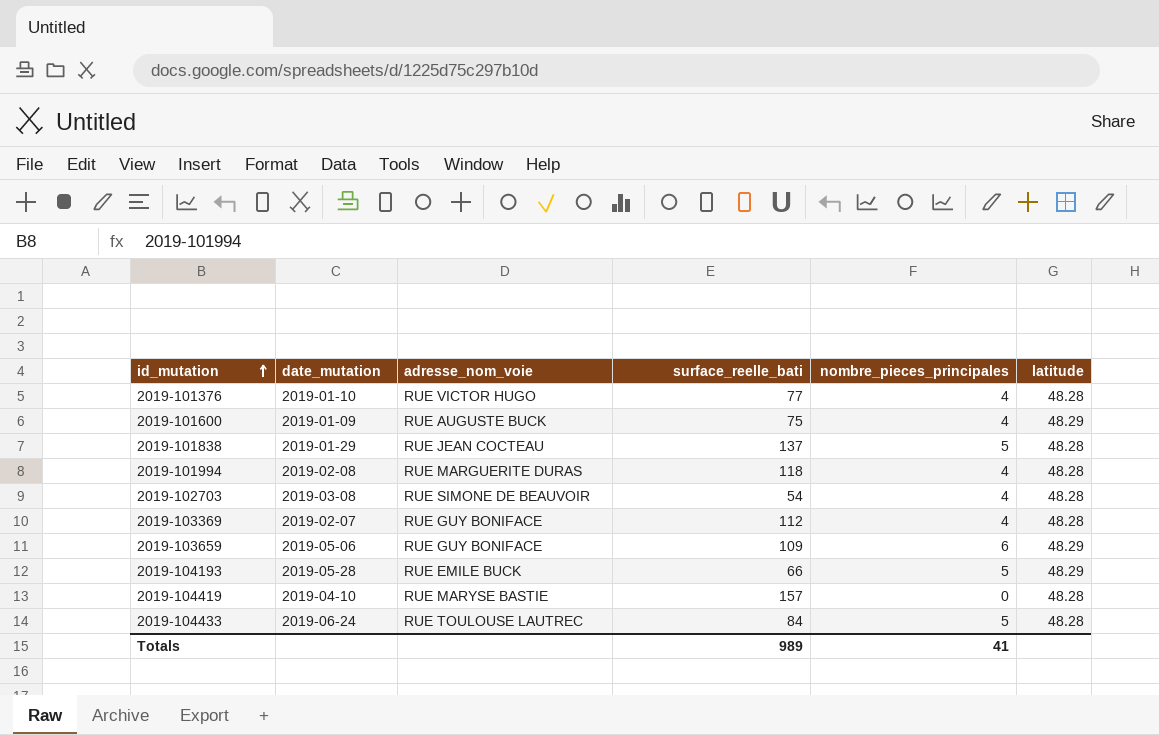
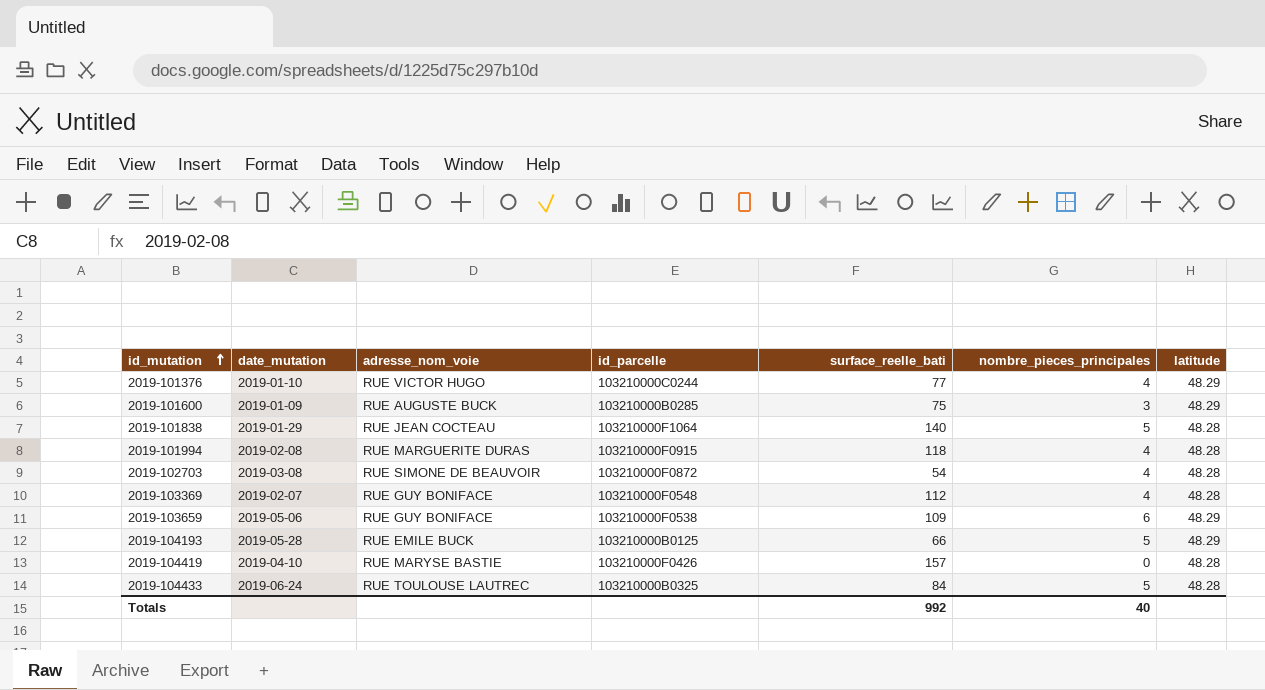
column id_parcelle | position: none -> 4
2019-101376 | latitude: 48.28 -> 48.29
2019-101600 | nombre_pieces_principales: 4 -> 3
2019-101838 | surface_reelle_bati: 137 -> 140
Totals | surface_reelle_bati: 989 -> 992
Totals | nombre_pieces_principales: 41 -> 40

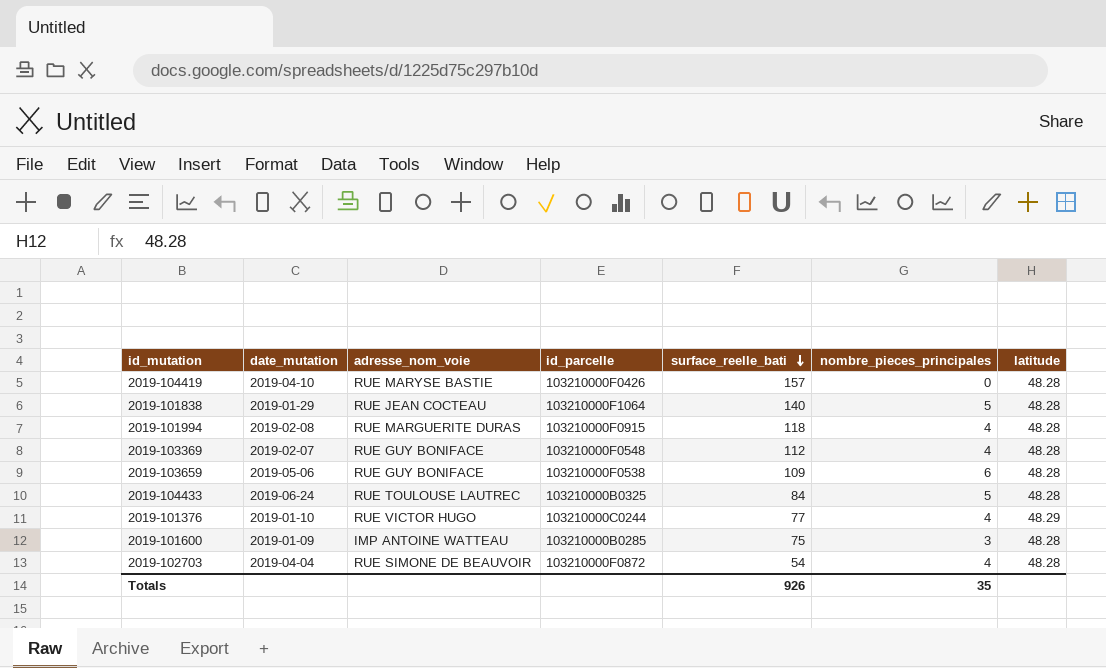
row order: id_mutation ascending -> surface_reelle_bati descending
row 2019-104193: 2019-05-28 | RUE EMILE BUCK | 103210000B0125 | 66 | 5 | 48.29 -> none
2019-103659 | latitude: 48.29 -> 48.28
2019-101600 | adresse_nom_voie: RUE AUGUSTE BUCK -> IMP ANTOINE WATTEAU
2019-101600 | latitude: 48.29 -> 48.28
2019-102703 | date_mutation: 2019-03-08 -> 2019-04-04
Totals | surface_reelle_bati: 992 -> 926
Totals | nombre_pieces_principales: 40 -> 35

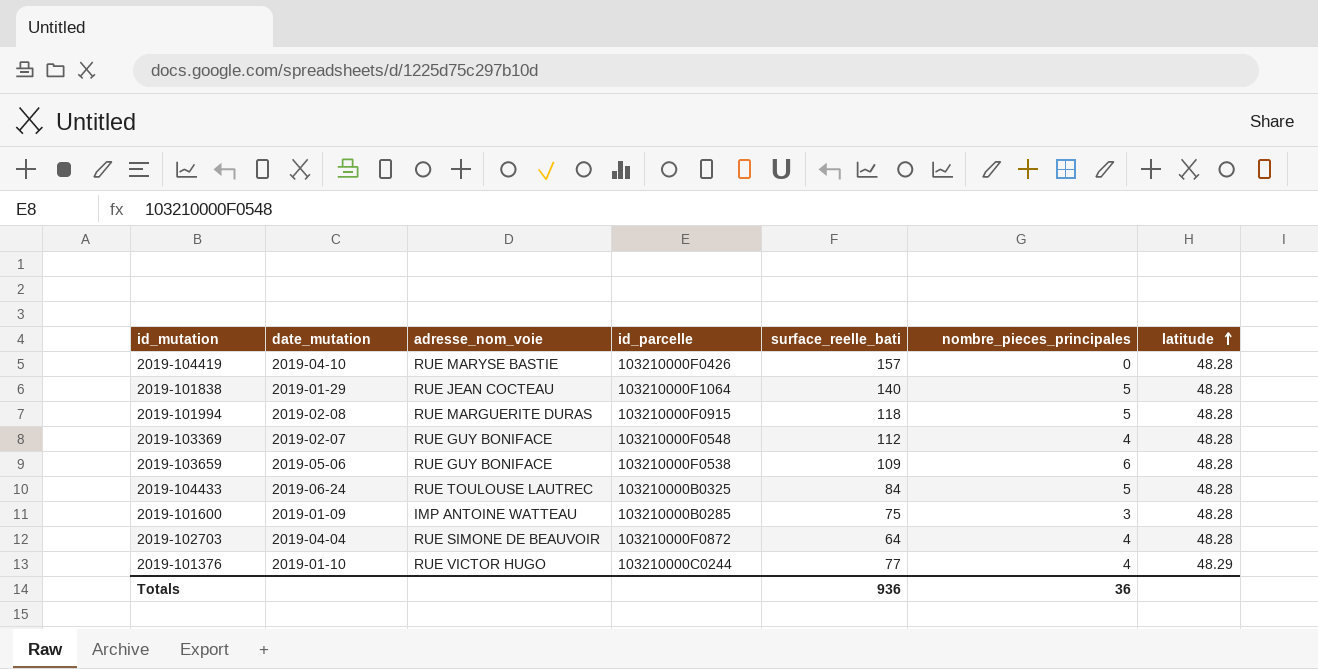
row order: surface_reelle_bati descending -> latitude ascending
2019-101994 | nombre_pieces_principales: 4 -> 5
2019-102703 | surface_reelle_bati: 54 -> 64
Totals | surface_reelle_bati: 926 -> 936
Totals | nombre_pieces_principales: 35 -> 36

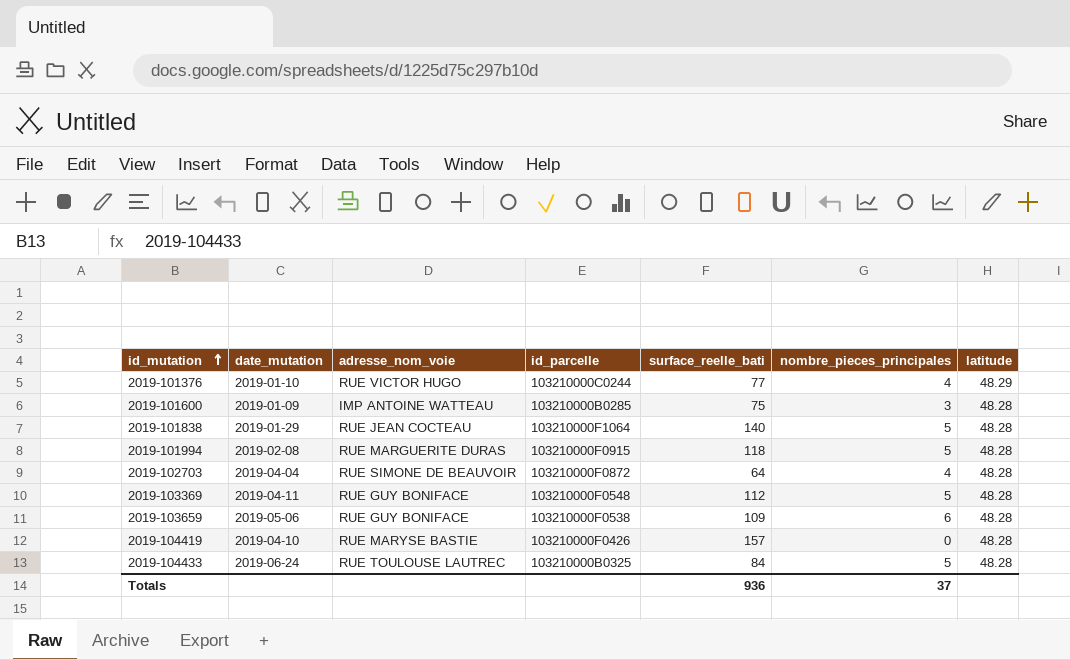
row order: latitude ascending -> id_mutation ascending
2019-103369 | date_mutation: 2019-02-07 -> 2019-04-11
2019-103369 | nombre_pieces_principales: 4 -> 5
Totals | nombre_pieces_principales: 36 -> 37

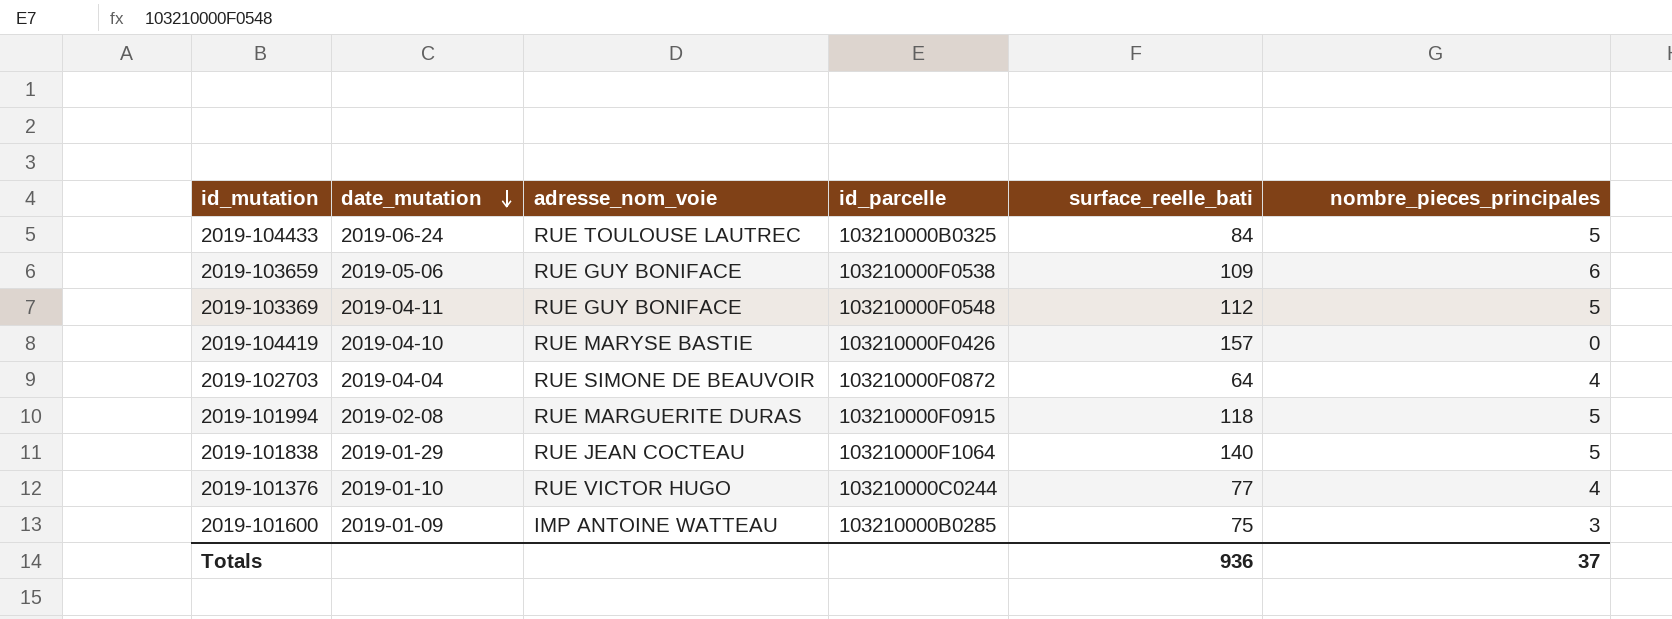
row order: id_mutation ascending -> date_mutation descending
column latitude | position: 7 -> none

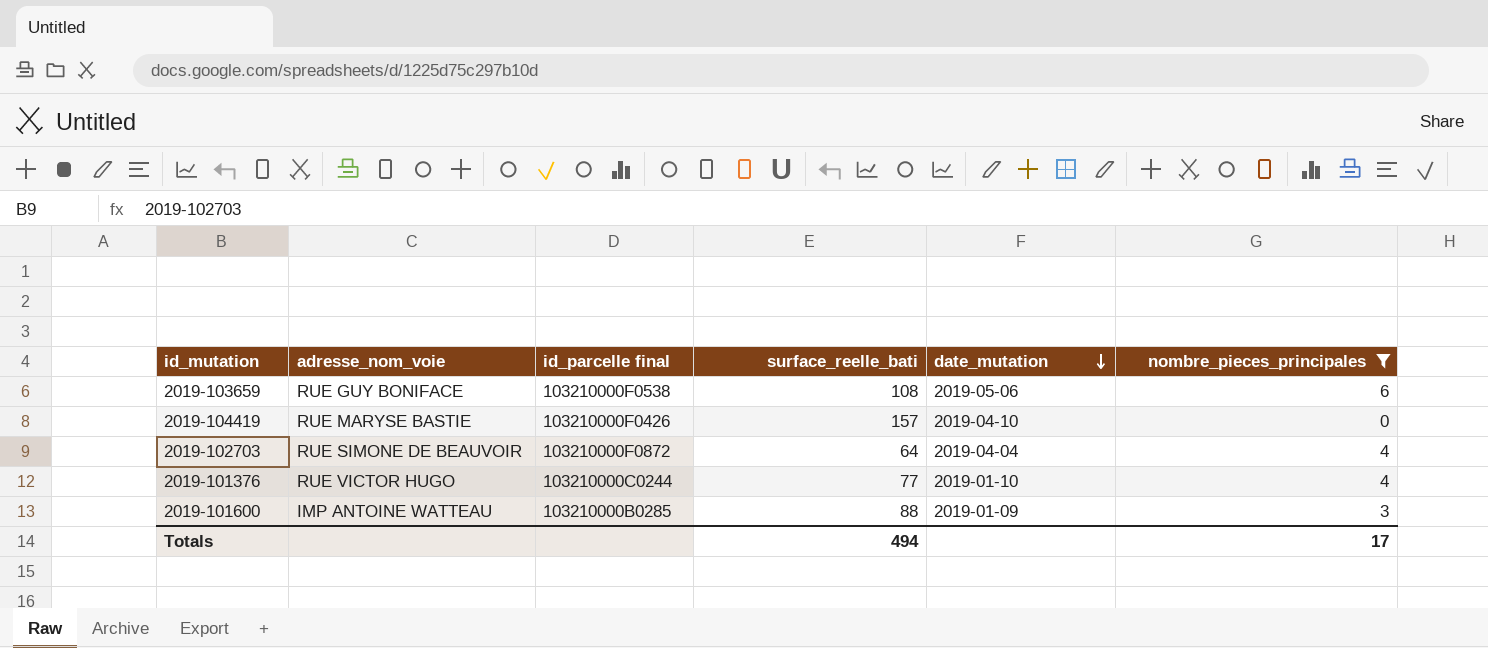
filter: none -> nombre_pieces_principales != 5
column name: id_parcelle -> id_parcelle final
column date_mutation | position: 2 -> 5
2019-103659 | surface_reelle_bati: 109 -> 108
2019-101600 | surface_reelle_bati: 75 -> 88
Totals | surface_reelle_bati: 936 -> 494
Totals | nombre_pieces_principales: 37 -> 17

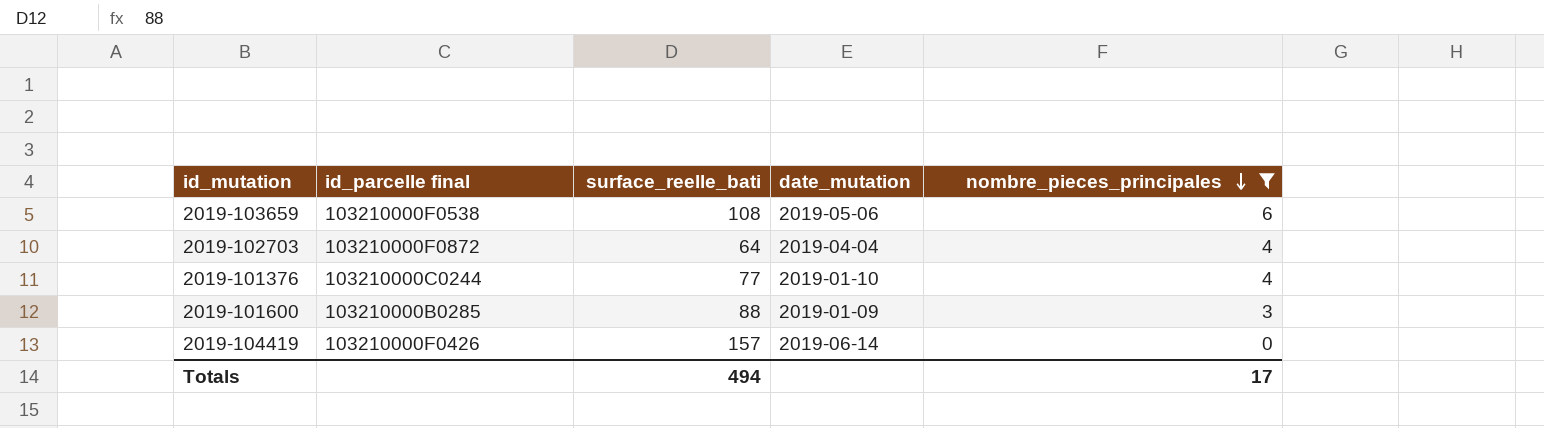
row order: date_mutation descending -> nombre_pieces_principales descending
column adresse_nom_voie | position: 2 -> none
2019-104419 | date_mutation: 2019-04-10 -> 2019-06-14

